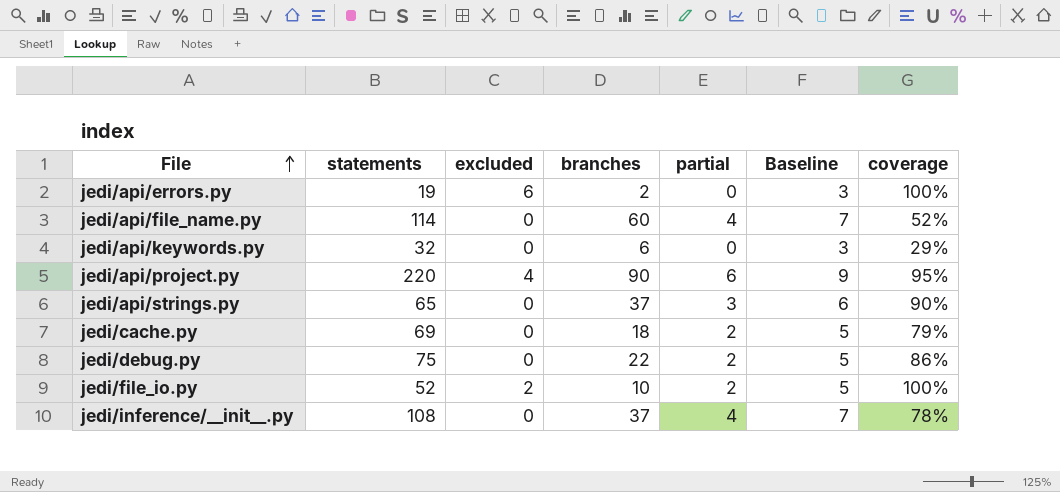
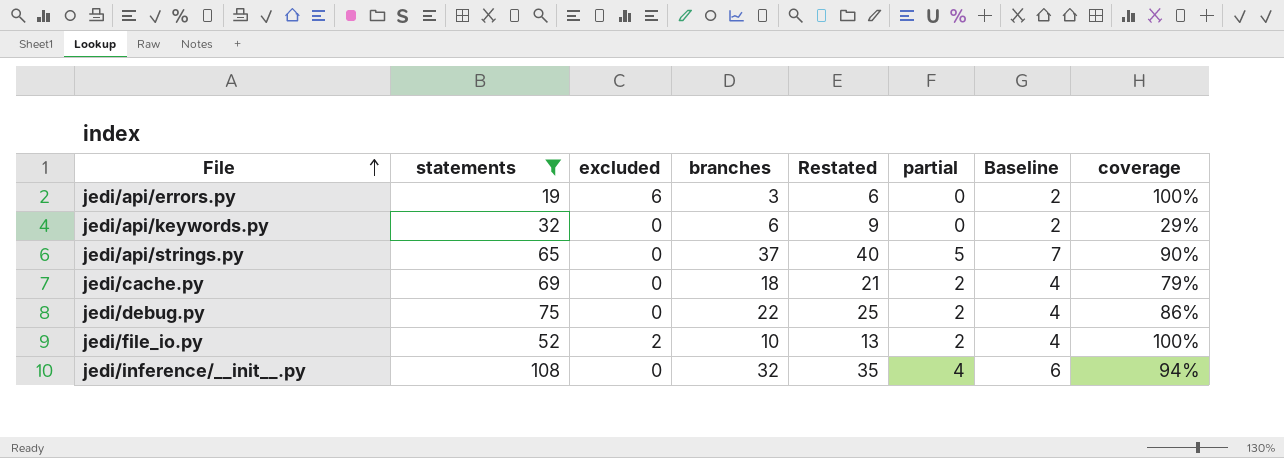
filter: none -> statements <= 108
column Restated | formula: none -> [branches] + 3
column Baseline | formula: [partial] + 3 -> [partial] + 2
jedi/api/errors.py | branches: 2 -> 3
jedi/api/strings.py | partial: 3 -> 5
jedi/inference/__init__.py | branches: 37 -> 32
jedi/inference/__init__.py | coverage: 78% -> 94%

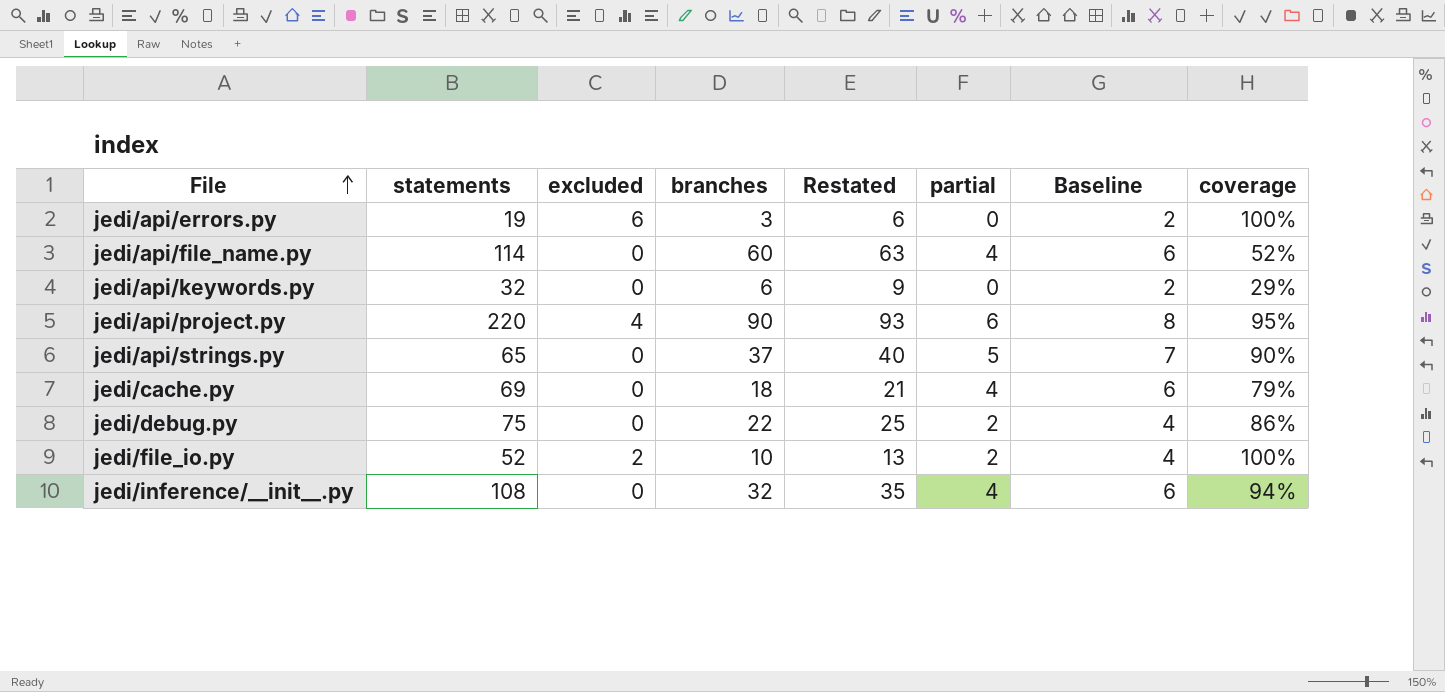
filter: statements <= 108 -> none
jedi/cache.py | partial: 2 -> 4
jedi/cache.py | Baseline: 4 -> 6

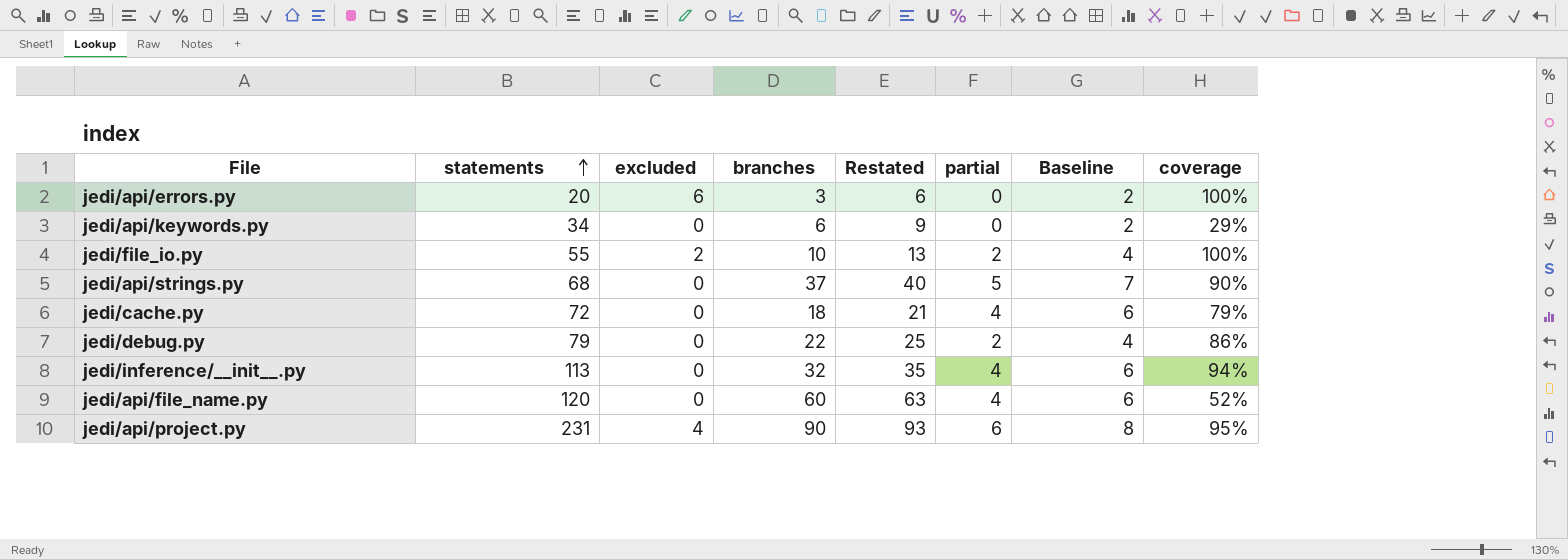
row order: File ascending -> statements ascending
jedi/api/errors.py | statements: 19 -> 20
jedi/api/keywords.py | statements: 32 -> 34
jedi/file_io.py | statements: 52 -> 55
jedi/api/strings.py | statements: 65 -> 68
jedi/cache.py | statements: 69 -> 72
jedi/debug.py | statements: 75 -> 79
jedi/inference/__init__.py | statements: 108 -> 113
jedi/api/file_name.py | statements: 114 -> 120
jedi/api/project.py | statements: 220 -> 231

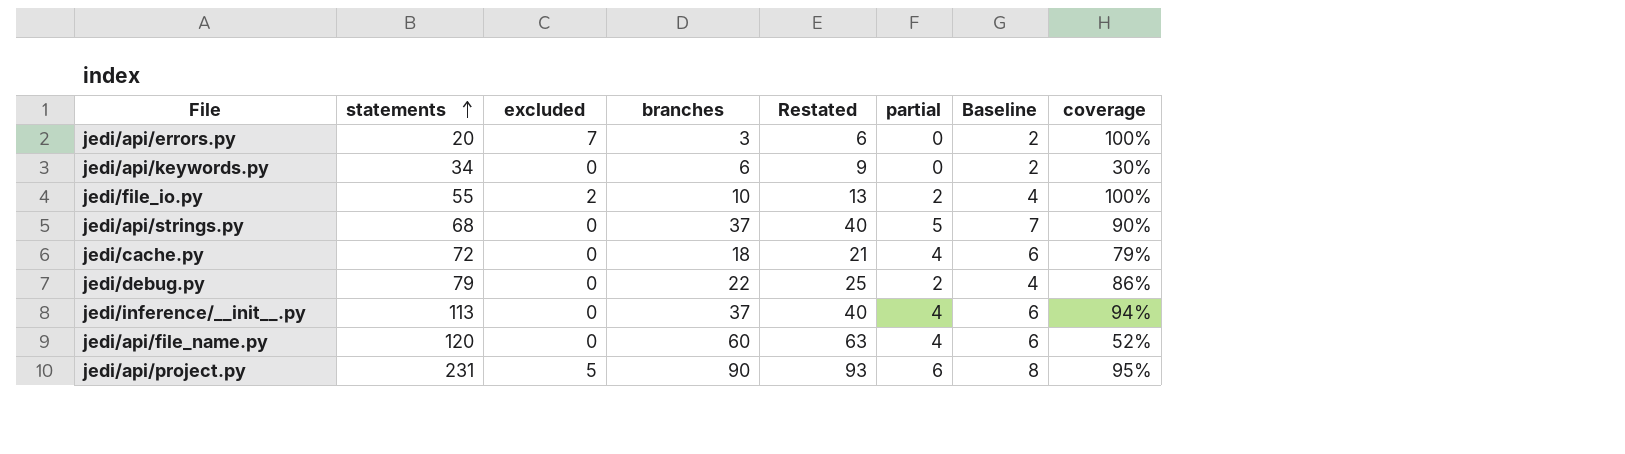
jedi/api/errors.py | excluded: 6 -> 7
jedi/api/keywords.py | coverage: 29% -> 30%
jedi/inference/__init__.py | branches: 32 -> 37
jedi/inference/__init__.py | Restated: 35 -> 40
jedi/api/project.py | excluded: 4 -> 5

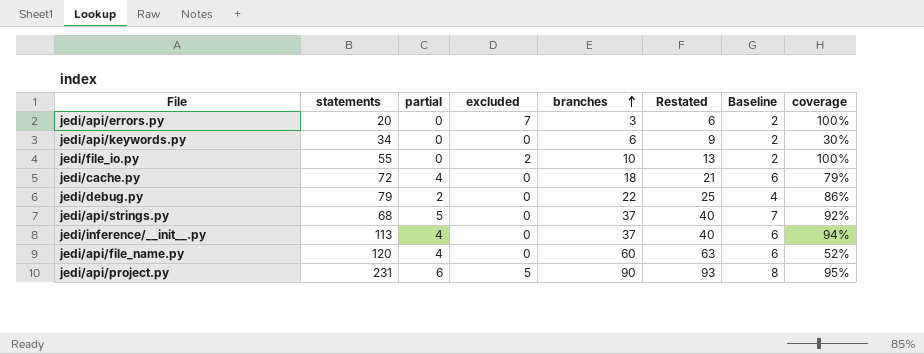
row order: statements ascending -> branches ascending
column partial | position: 6 -> 3
jedi/file_io.py | partial: 2 -> 0
jedi/file_io.py | Baseline: 4 -> 2
jedi/api/strings.py | coverage: 90% -> 92%

